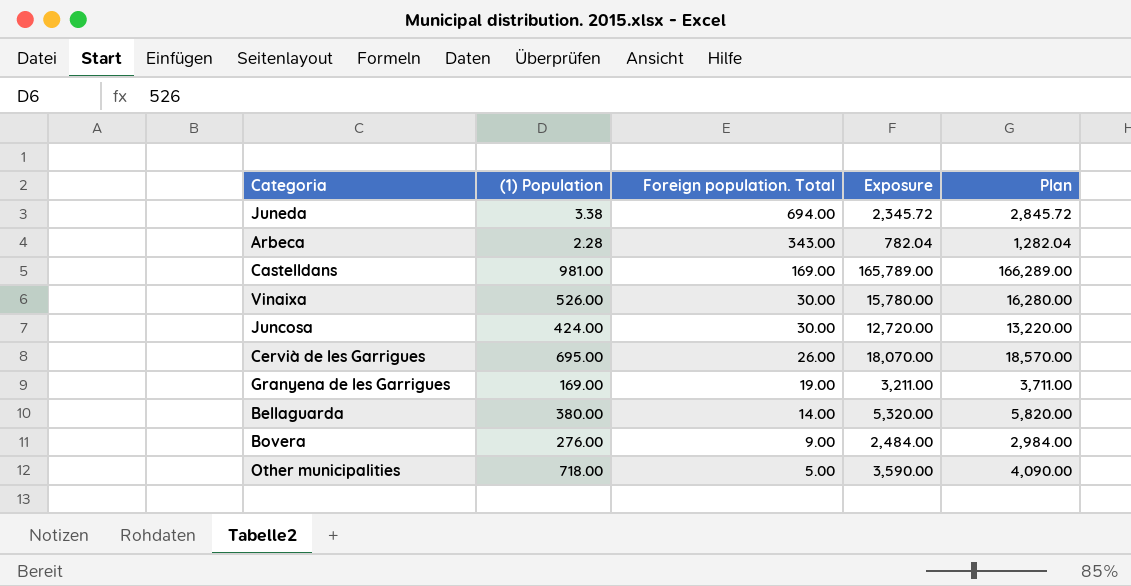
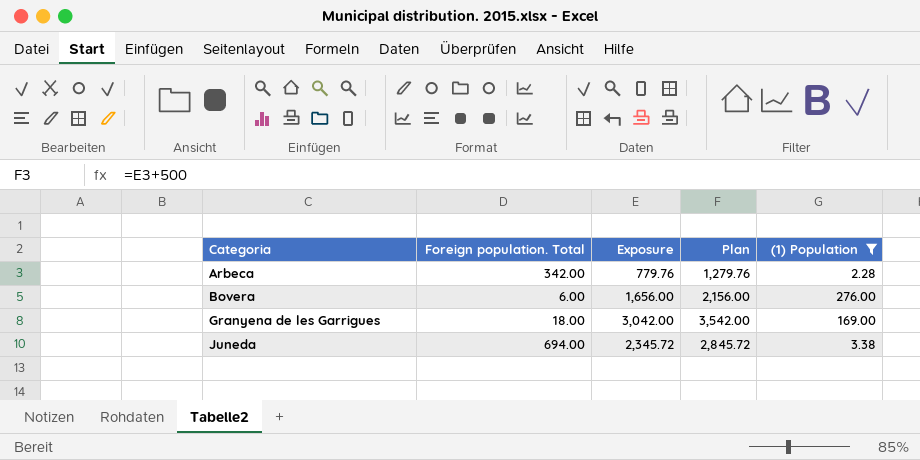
filter: none -> (1) Population <= 276.00
row order: Foreign population. Total descending -> Categoria ascending
column (1) Population | position: 2 -> 5
Arbeca | Foreign population. Total: 343.00 -> 342.00
Arbeca | Exposure: 782.04 -> 779.76
Arbeca | Plan: 1,282.04 -> 1,279.76
Bovera | Foreign population. Total: 9.00 -> 6.00
Bovera | Exposure: 2,484.00 -> 1,656.00
Bovera | Plan: 2,984.00 -> 2,156.00
Granyena de les Garrigues | Foreign population. Total: 19.00 -> 18.00
Granyena de les Garrigues | Exposure: 3,211.00 -> 3,042.00
Granyena de les Garrigues | Plan: 3,711.00 -> 3,542.00

